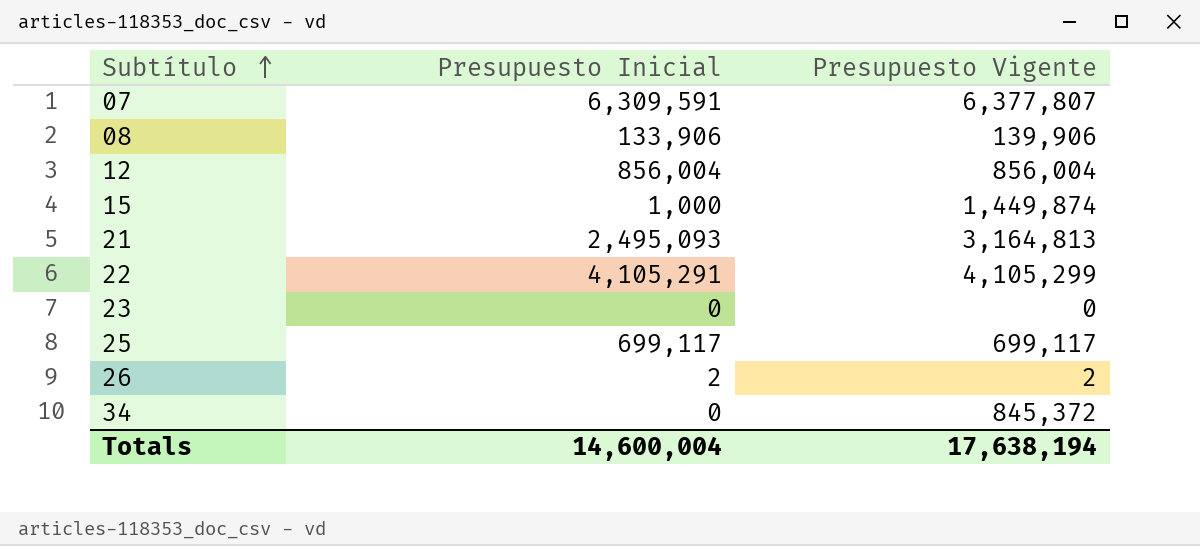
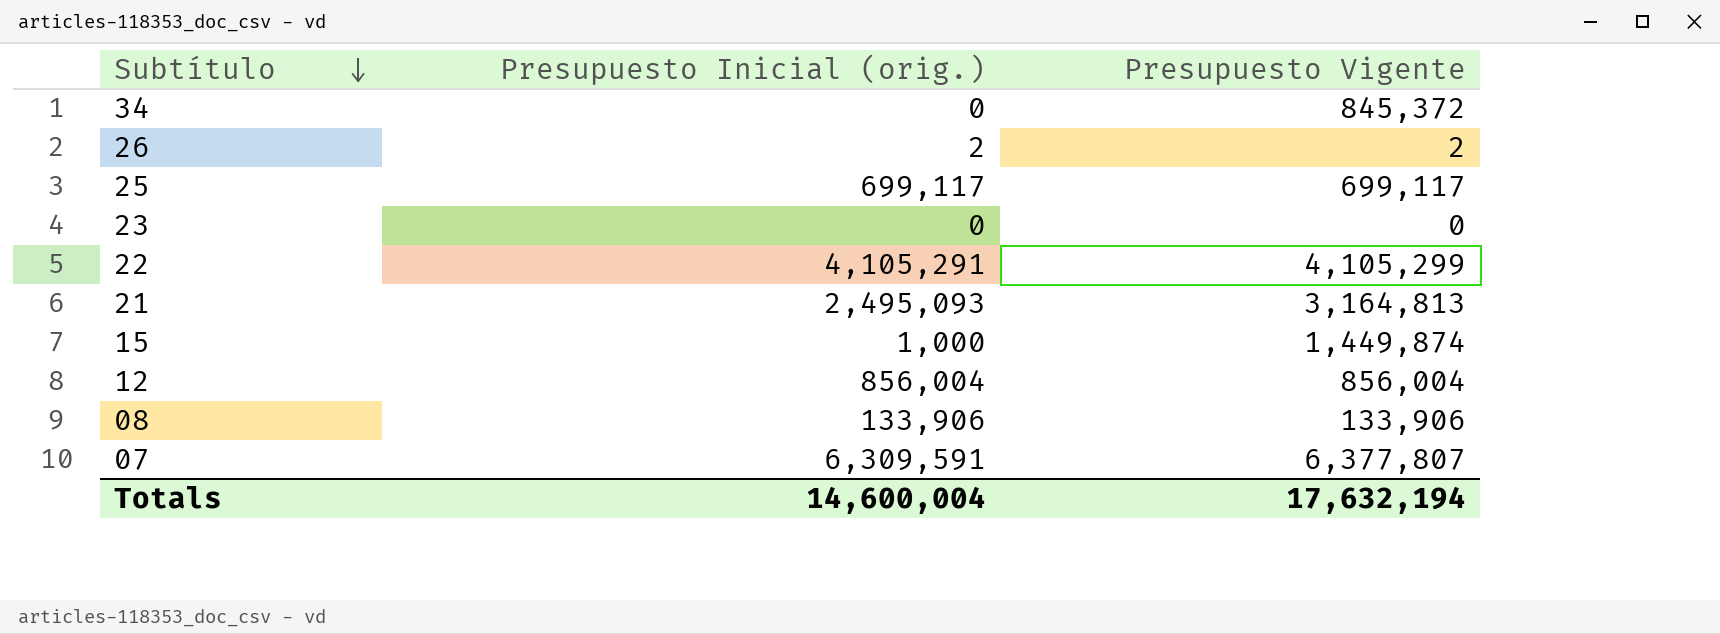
row order: Subtítulo ascending -> Subtítulo descending
column name: Presupuesto Inicial -> Presupuesto Inicial (orig.)
08 | Presupuesto Vigente: 139,906 -> 133,906
Totals | Presupuesto Vigente: 17,638,194 -> 17,632,194

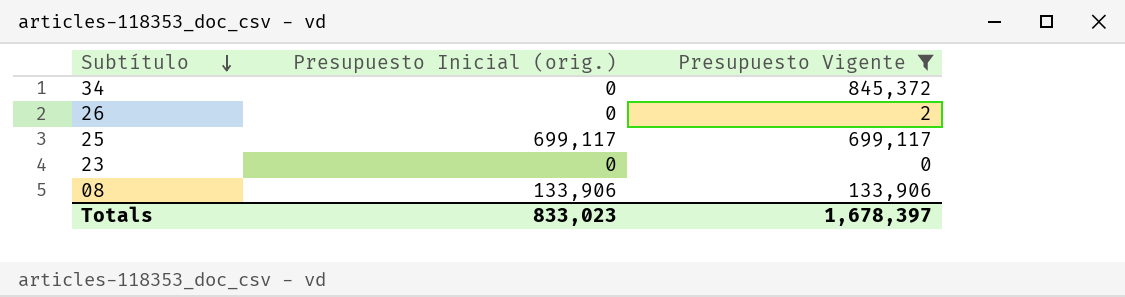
filter: none -> Presupuesto Vigente <= 845,372
26 | Presupuesto Inicial (orig.): 2 -> 0
Totals | Presupuesto Inicial (orig.): 14,600,004 -> 833,023
Totals | Presupuesto Vigente: 17,632,194 -> 1,678,397

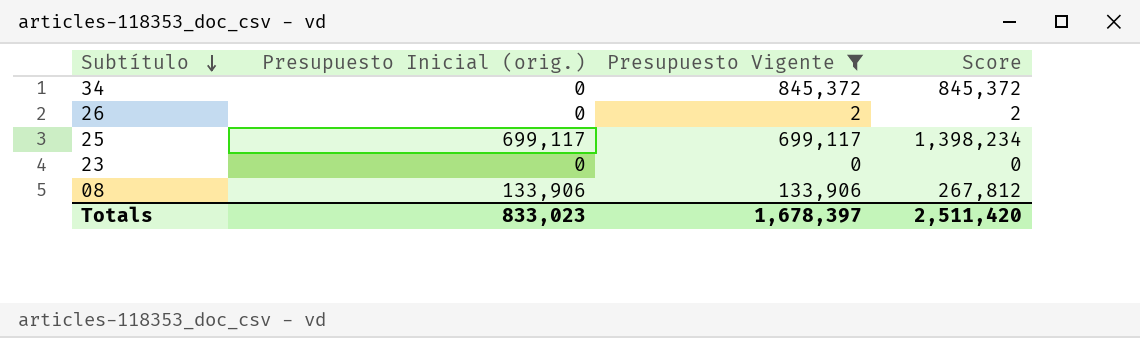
column Score | formula: none -> [Presupuesto Inicial (orig.)] + [Presupuesto Vigente]

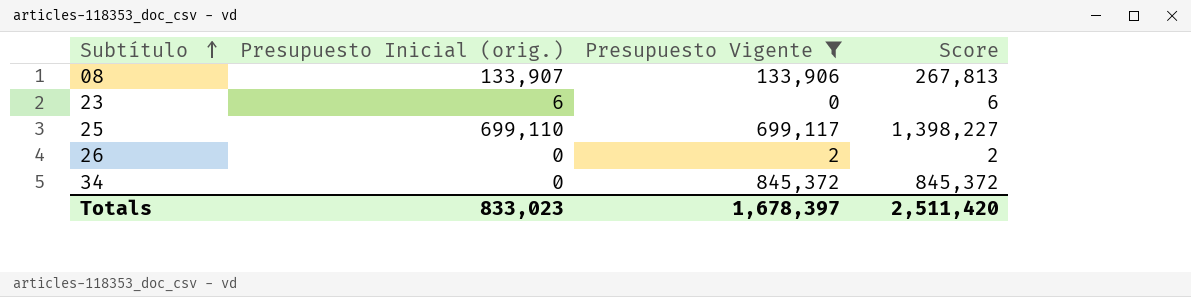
row order: Subtítulo descending -> Subtítulo ascending
08 | Presupuesto Inicial (orig.): 133,906 -> 133,907
08 | Score: 267,812 -> 267,813
23 | Presupuesto Inicial (orig.): 0 -> 6
23 | Score: 0 -> 6
25 | Presupuesto Inicial (orig.): 699,117 -> 699,110
25 | Score: 1,398,234 -> 1,398,227

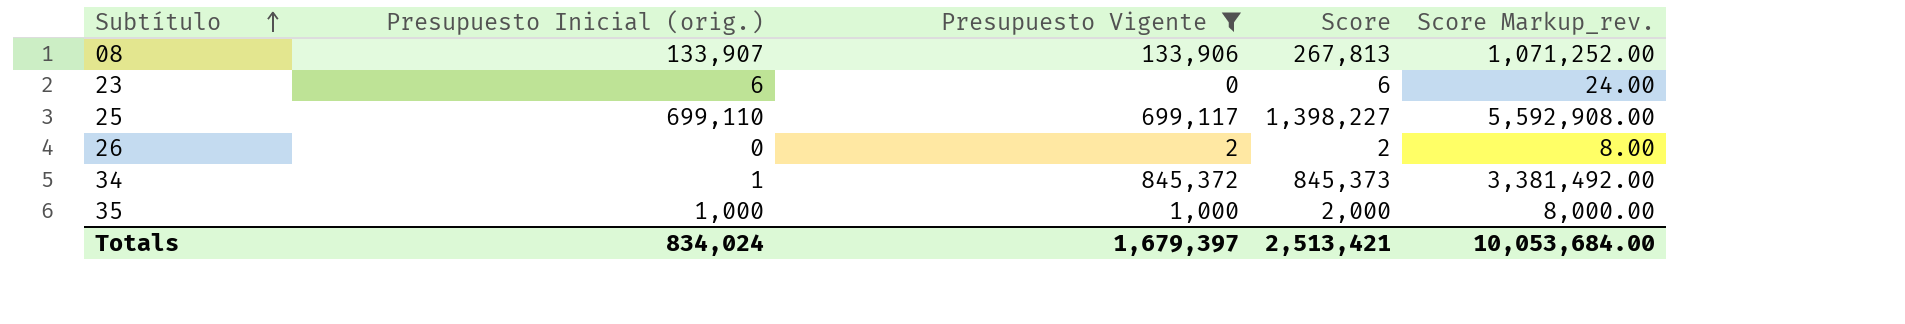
column Score Markup_rev. | formula: none -> [Score] * 4
34 | Presupuesto Inicial (orig.): 0 -> 1
34 | Score: 845,372 -> 845,373
row 35: none -> 1,000 | 1,000 | 2,000 | 8,000.00
Totals | Presupuesto Inicial (orig.): 833,023 -> 834,024
Totals | Presupuesto Vigente: 1,678,397 -> 1,679,397
Totals | Score: 2,511,420 -> 2,513,421

